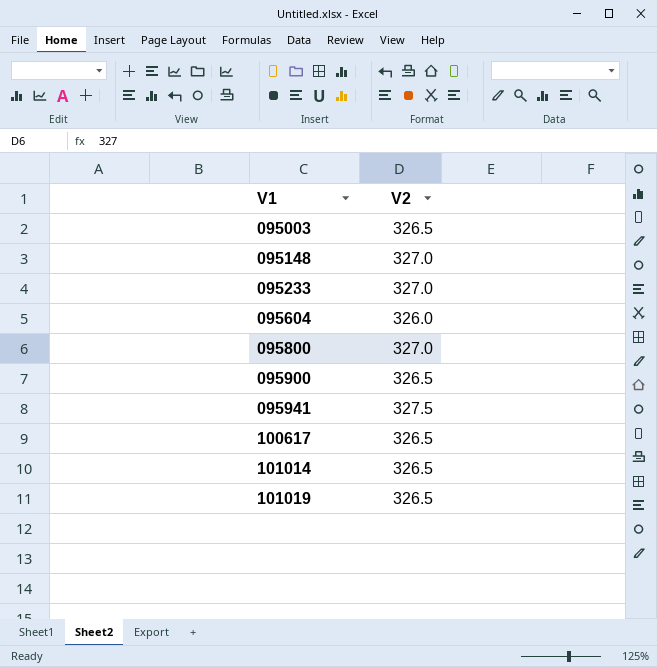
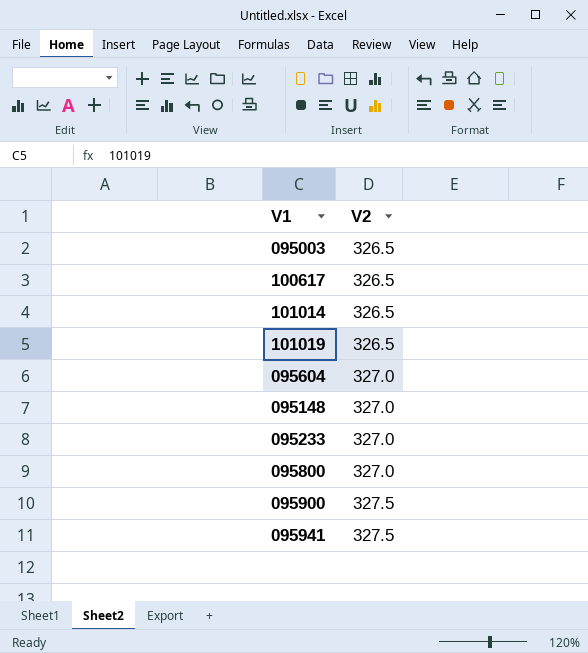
row order: V1 ascending -> V2 ascending
095604 | V2: 326.0 -> 327.0
095900 | V2: 326.5 -> 327.5

